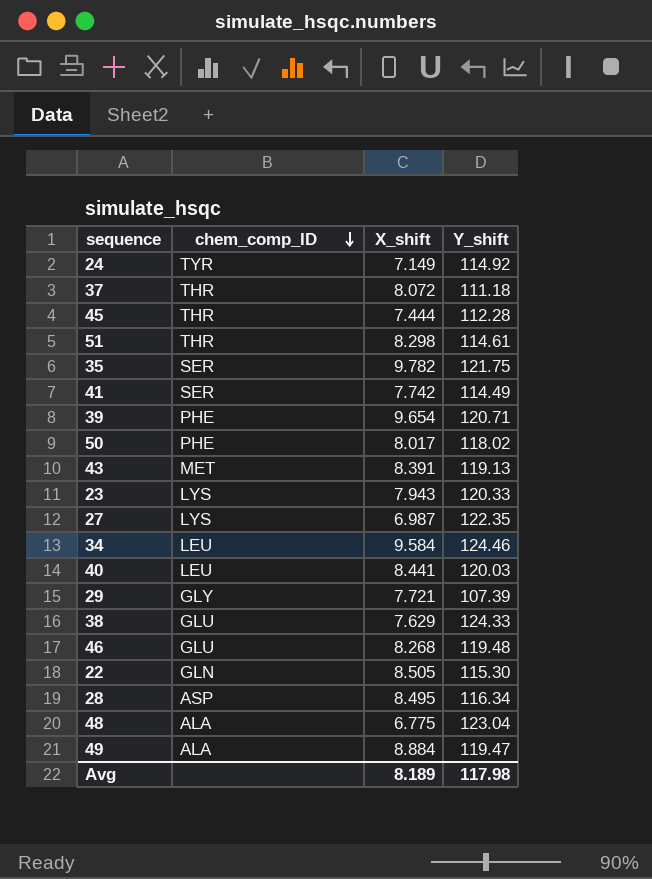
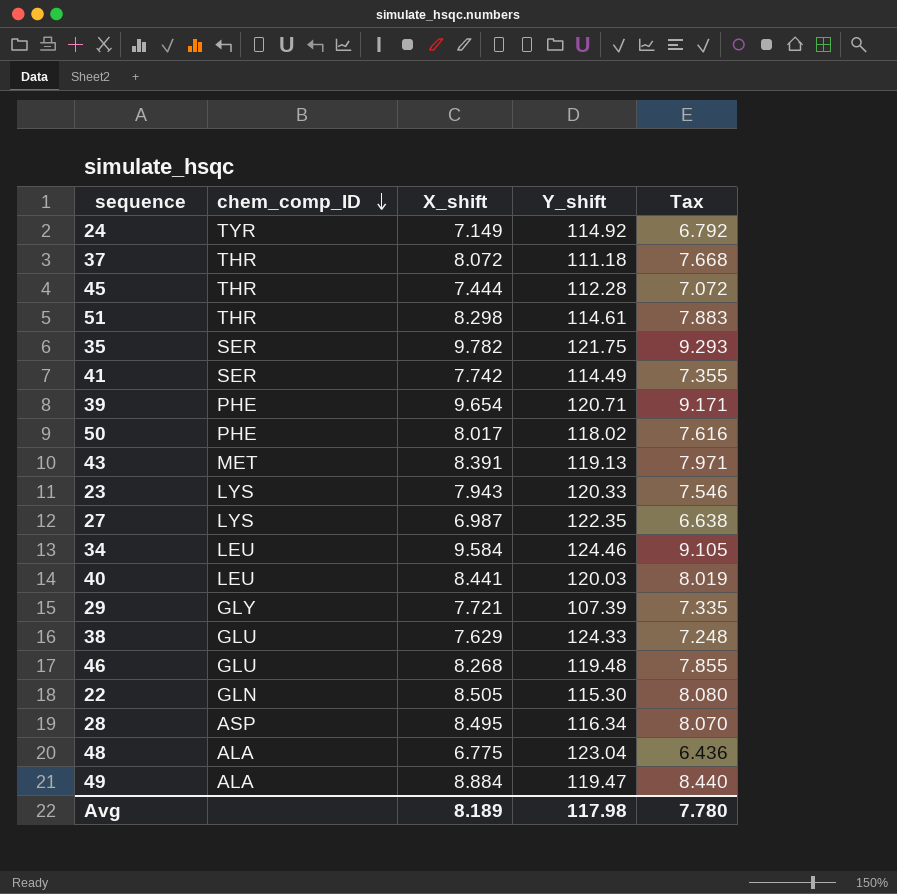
column Tax | formula: none -> [X_shift] * 0.95

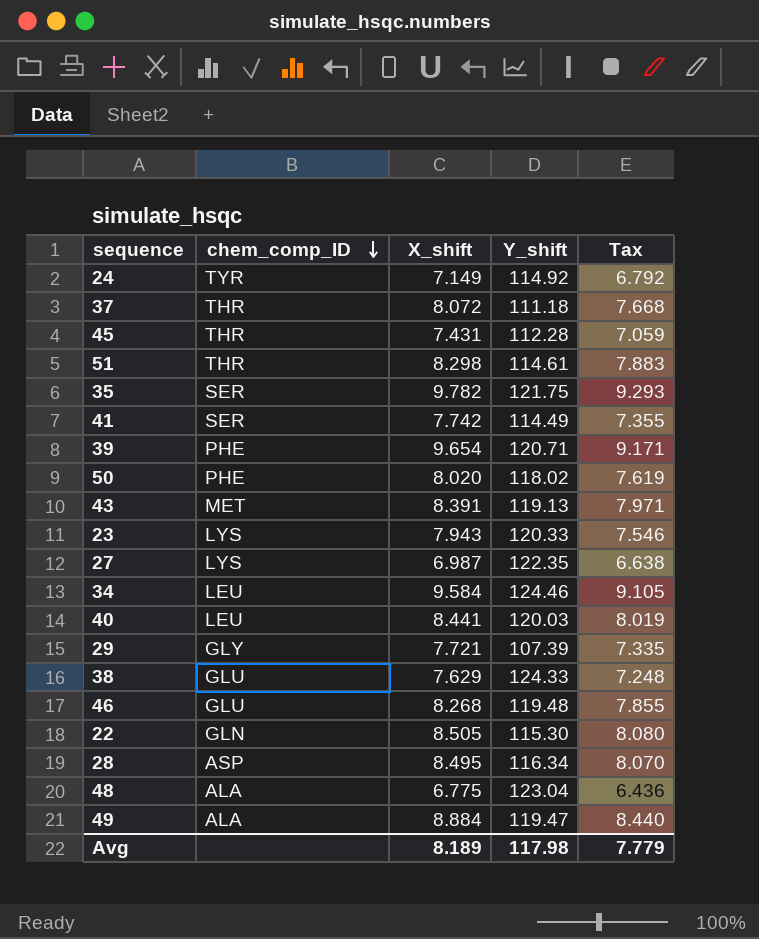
45 | X_shift: 7.444 -> 7.431
45 | Tax: 7.072 -> 7.059
50 | X_shift: 8.017 -> 8.020
50 | Tax: 7.616 -> 7.619
Avg | Tax: 7.780 -> 7.779

